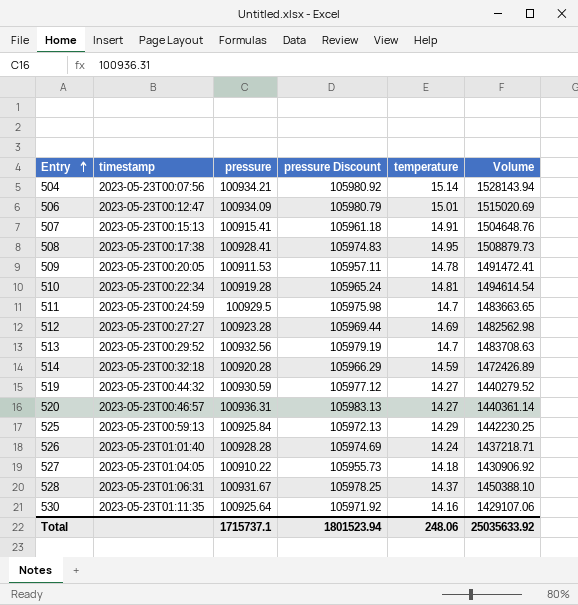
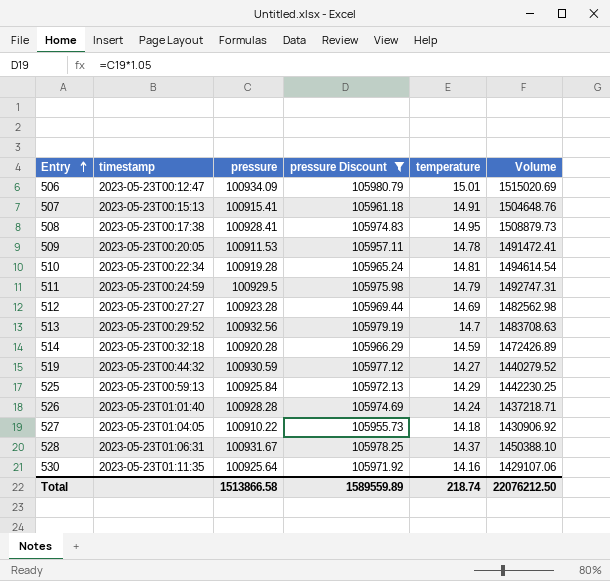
filter: none -> pressure Discount <= 105980.79
511 | temperature: 14.7 -> 14.79
511 | Volume: 1483663.65 -> 1492747.31
Total | pressure: 1715737.1 -> 1513866.58
Total | pressure Discount: 1801523.94 -> 1589559.89
Total | temperature: 248.06 -> 218.74
Total | Volume: 25035633.92 -> 22076212.50

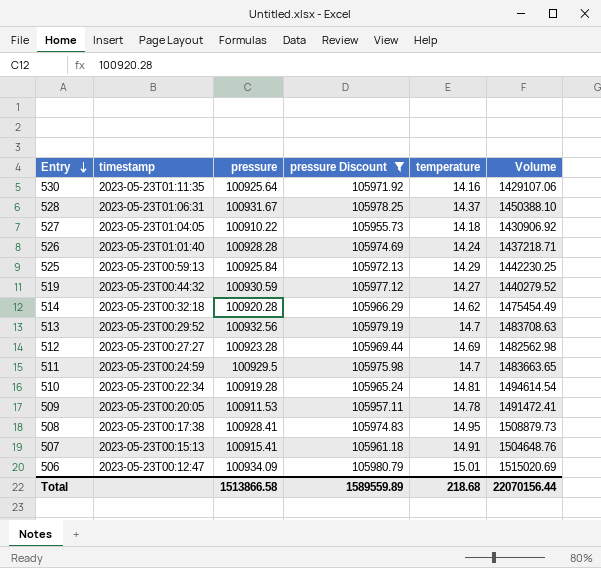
row order: Entry ascending -> Entry descending
514 | temperature: 14.59 -> 14.62
514 | Volume: 1472426.89 -> 1475454.49
511 | temperature: 14.79 -> 14.7
511 | Volume: 1492747.31 -> 1483663.65
Total | temperature: 218.74 -> 218.68
Total | Volume: 22076212.50 -> 22070156.44

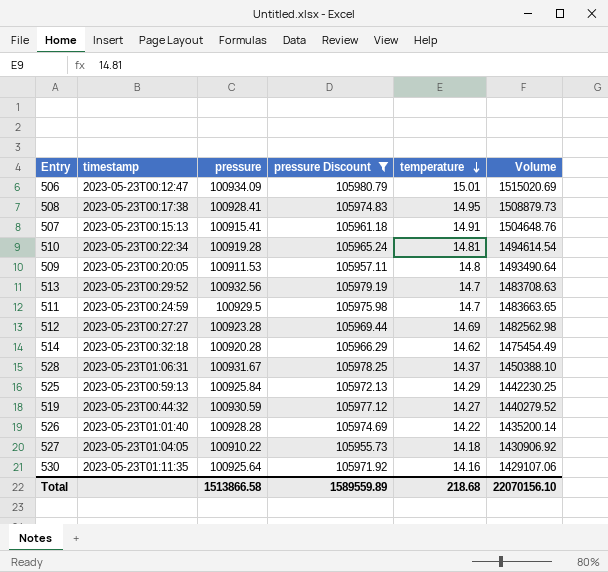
row order: Entry descending -> temperature descending
509 | temperature: 14.78 -> 14.8
509 | Volume: 1491472.41 -> 1493490.64
526 | temperature: 14.24 -> 14.22
526 | Volume: 1437218.71 -> 1435200.14
Total | Volume: 22070156.44 -> 22070156.10

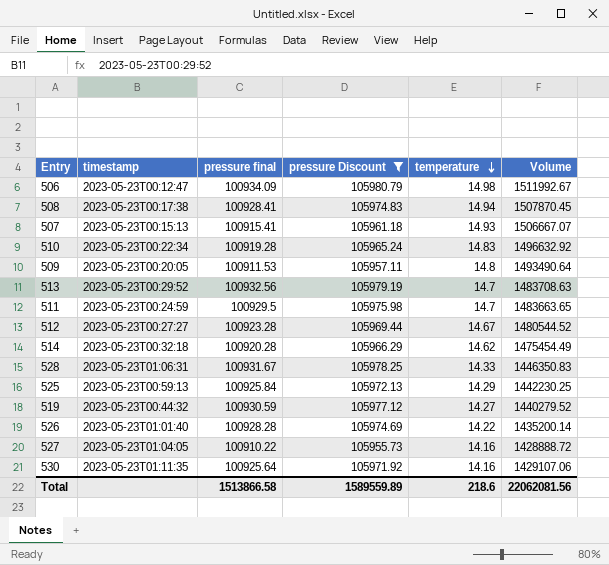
column name: pressure -> pressure final
506 | temperature: 15.01 -> 14.98
506 | Volume: 1515020.69 -> 1511992.67
508 | temperature: 14.95 -> 14.94
508 | Volume: 1508879.73 -> 1507870.45
507 | temperature: 14.91 -> 14.93
507 | Volume: 1504648.76 -> 1506667.07
510 | temperature: 14.81 -> 14.83
510 | Volume: 1494614.54 -> 1496632.92
512 | temperature: 14.69 -> 14.67
512 | Volume: 1482562.98 -> 1480544.52
528 | temperature: 14.37 -> 14.33
528 | Volume: 1450388.10 -> 1446350.83
527 | temperature: 14.18 -> 14.16
527 | Volume: 1430906.92 -> 1428888.72
Total | temperature: 218.68 -> 218.6
Total | Volume: 22070156.10 -> 22062081.56

